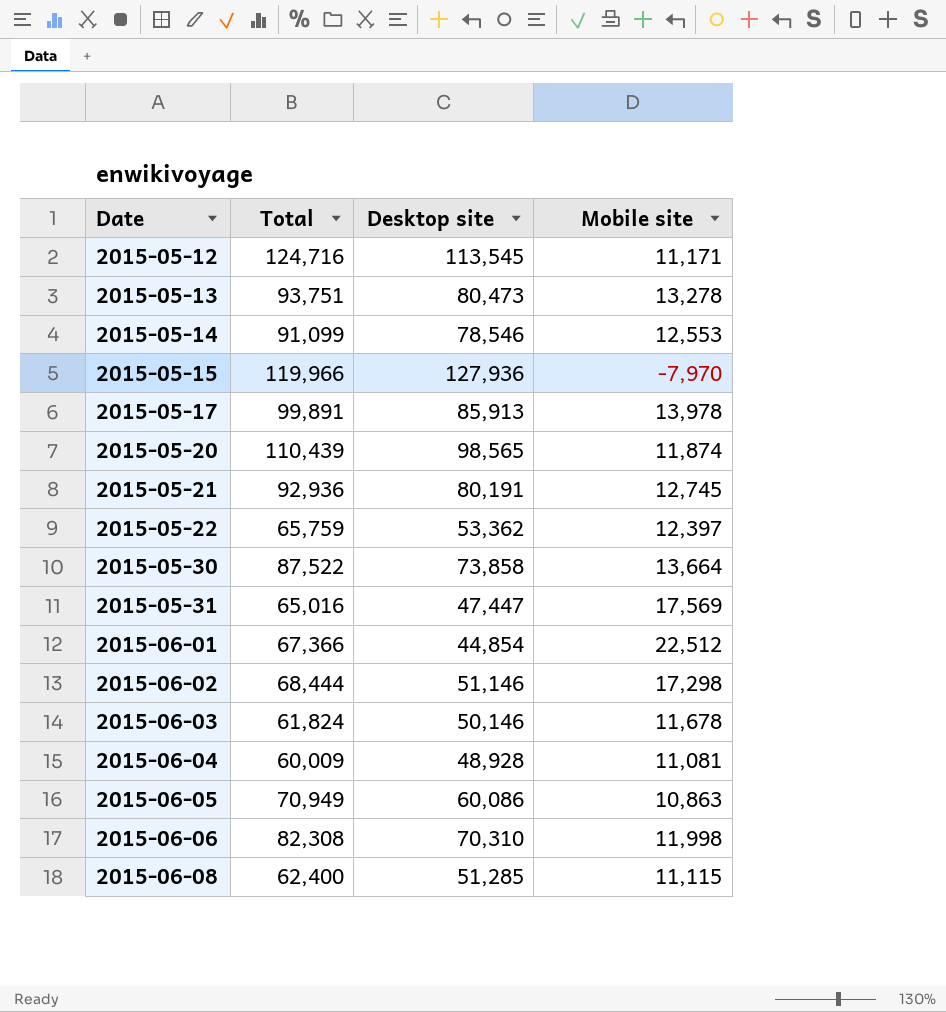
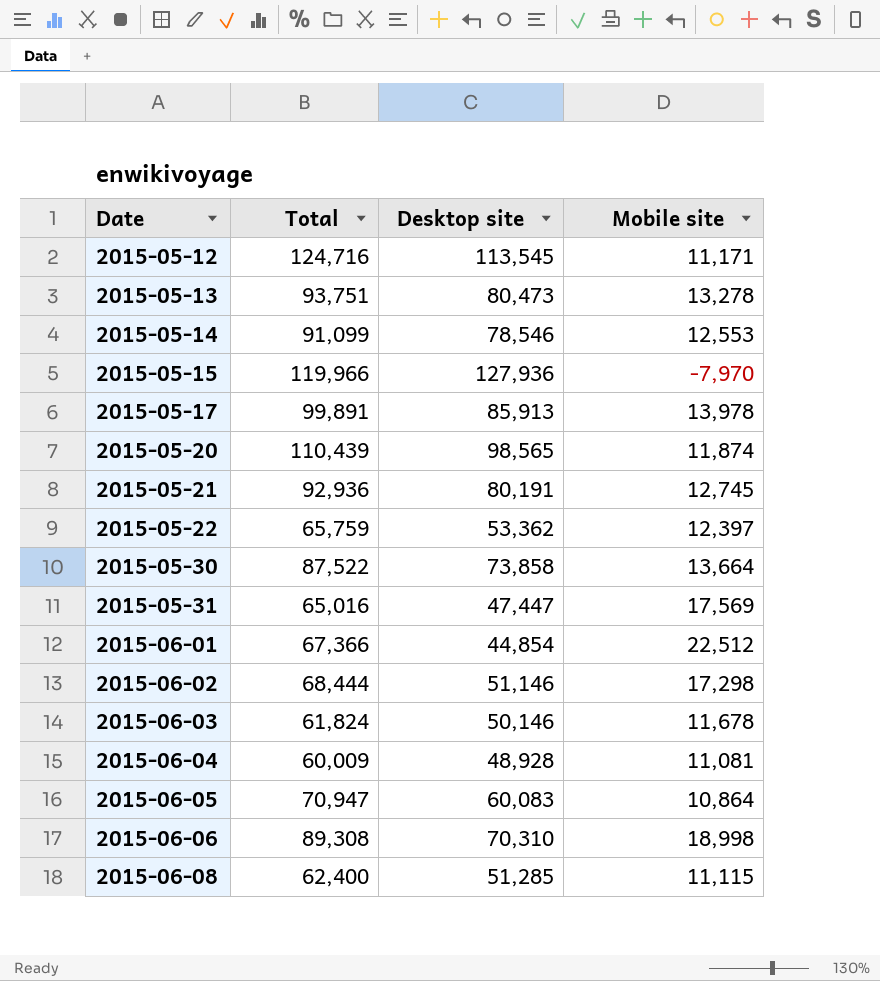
2015-06-05 | Total: 70,949 -> 70,947
2015-06-05 | Desktop site: 60,086 -> 60,083
2015-06-05 | Mobile site: 10,863 -> 10,864
2015-06-06 | Total: 82,308 -> 89,308
2015-06-06 | Mobile site: 11,998 -> 18,998

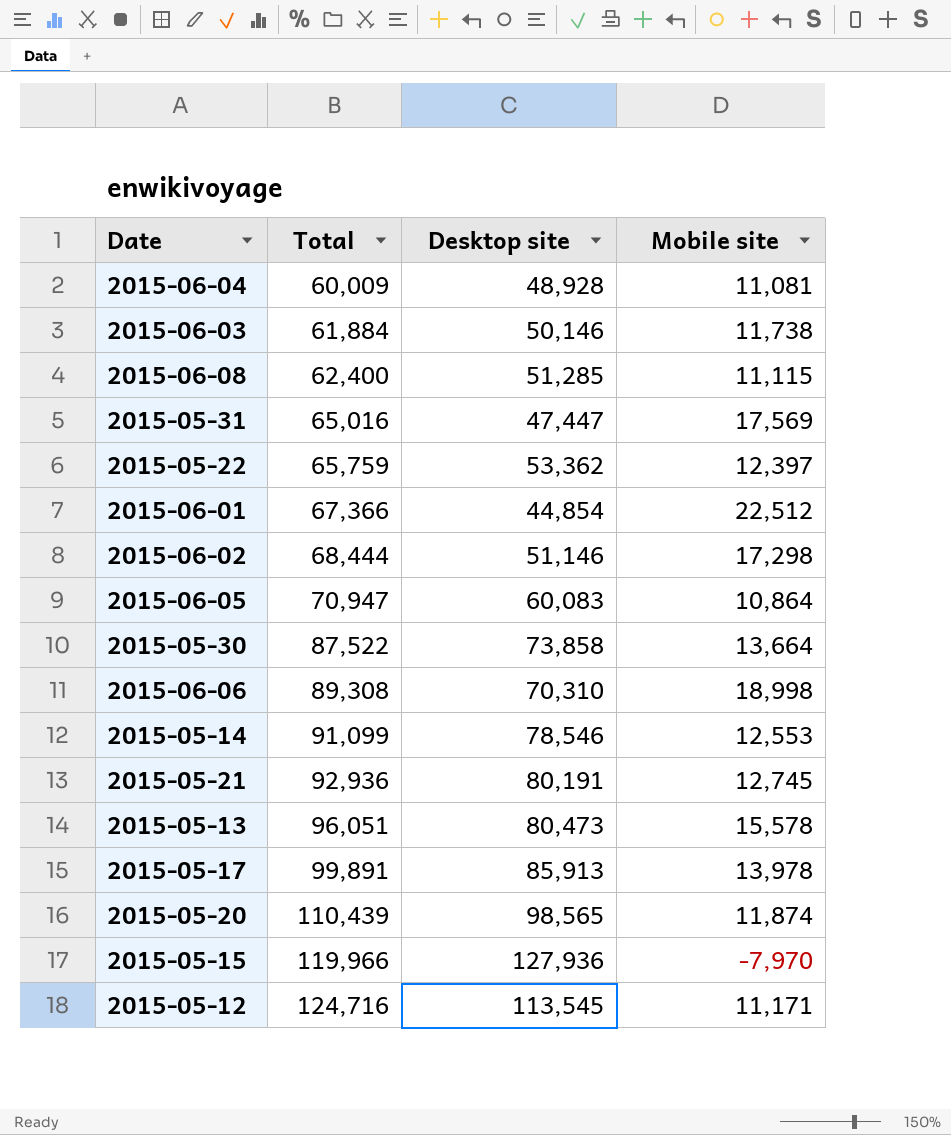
row order: Date ascending -> Total ascending
2015-06-03 | Total: 61,824 -> 61,884
2015-06-03 | Mobile site: 11,678 -> 11,738
2015-05-13 | Total: 93,751 -> 96,051
2015-05-13 | Mobile site: 13,278 -> 15,578

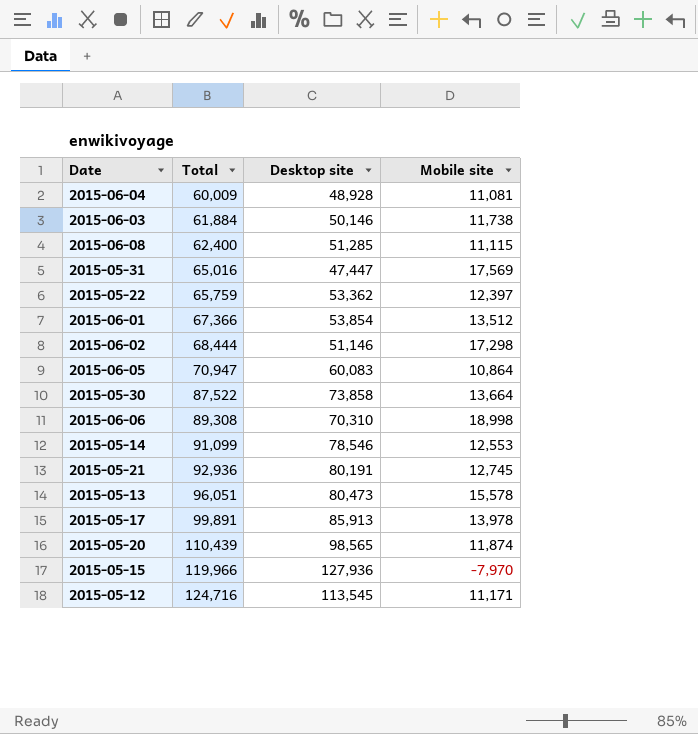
2015-06-01 | Desktop site: 44,854 -> 53,854
2015-06-01 | Mobile site: 22,512 -> 13,512

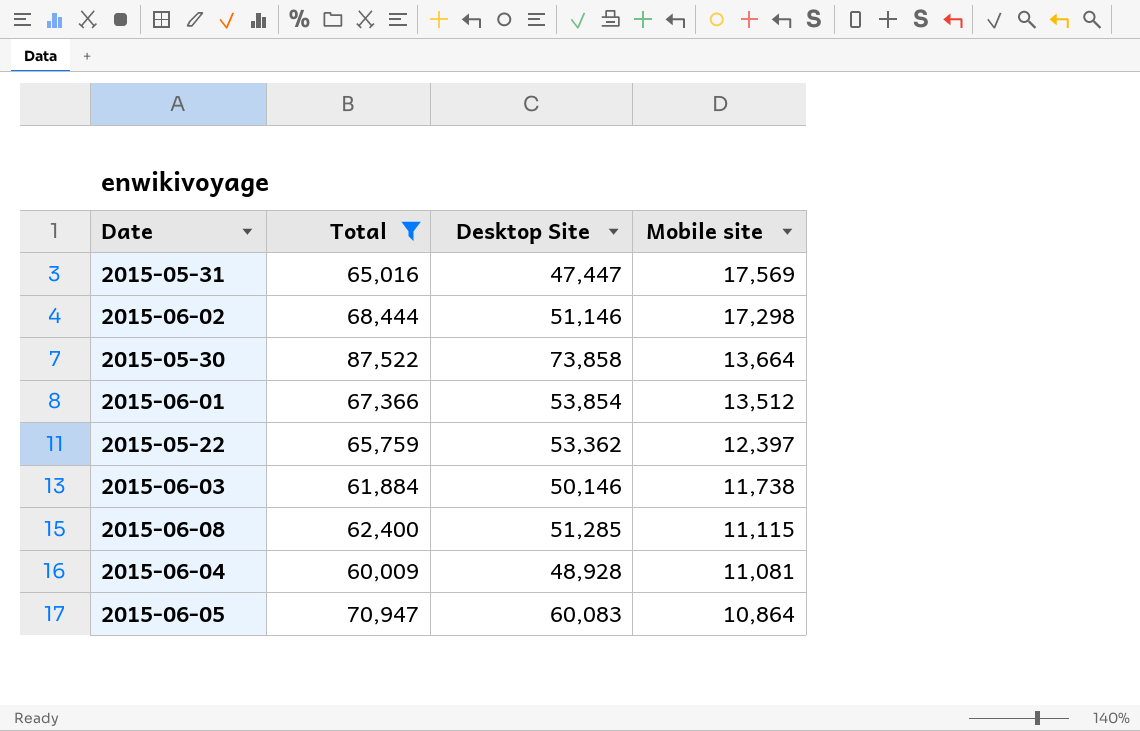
filter: none -> Total <= 87,522
row order: Total ascending -> Mobile site descending
column name: Desktop site -> Desktop Site

